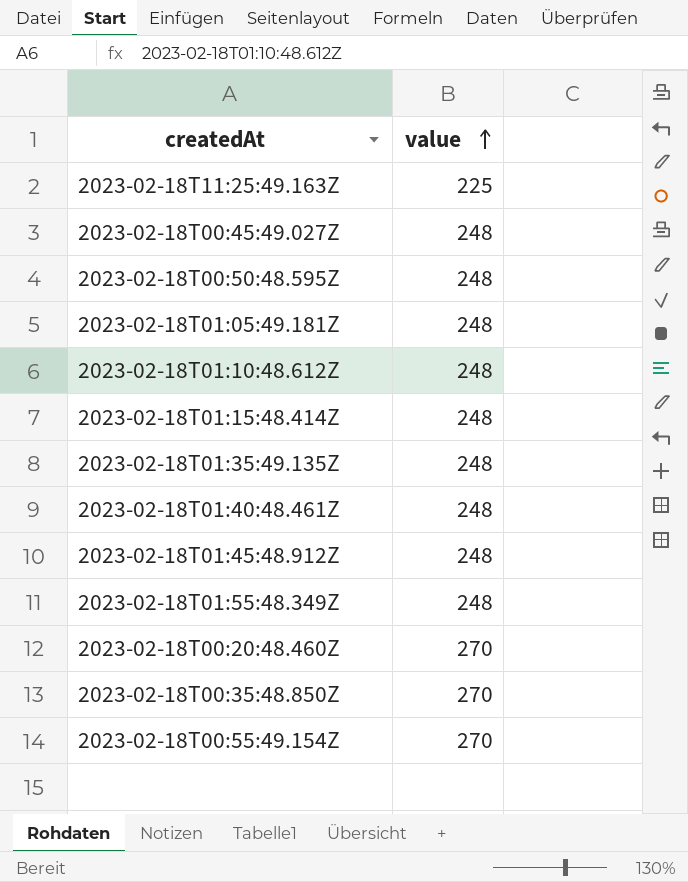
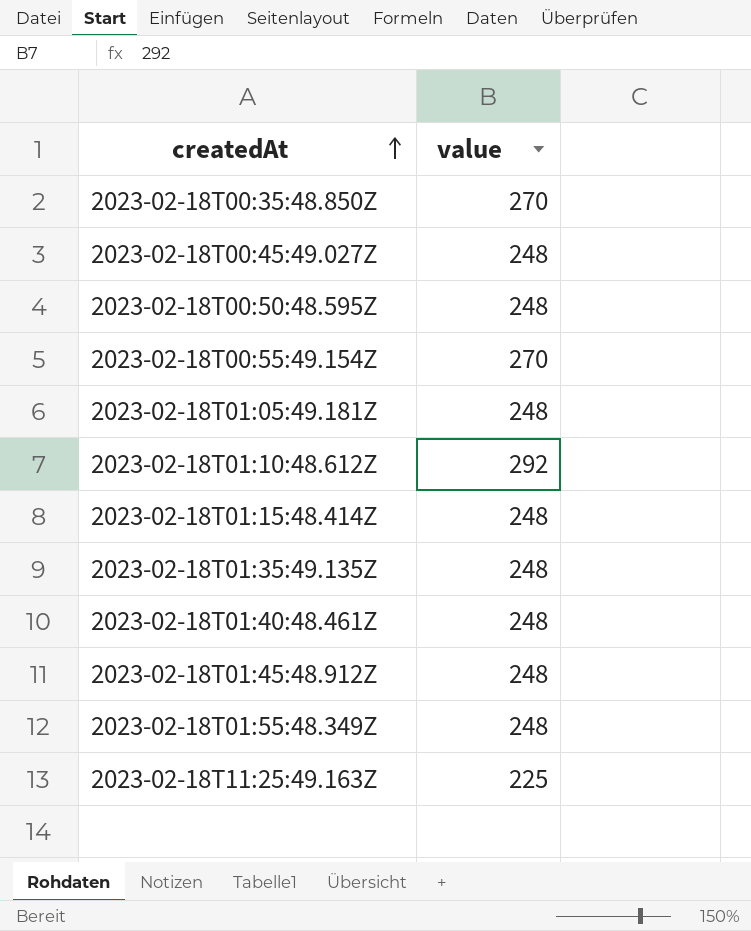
row order: value ascending -> createdAt ascending
row 2023-02-18T00:20:48.460Z: 270 -> none
2023-02-18T01:10:48.612Z | value: 248 -> 292

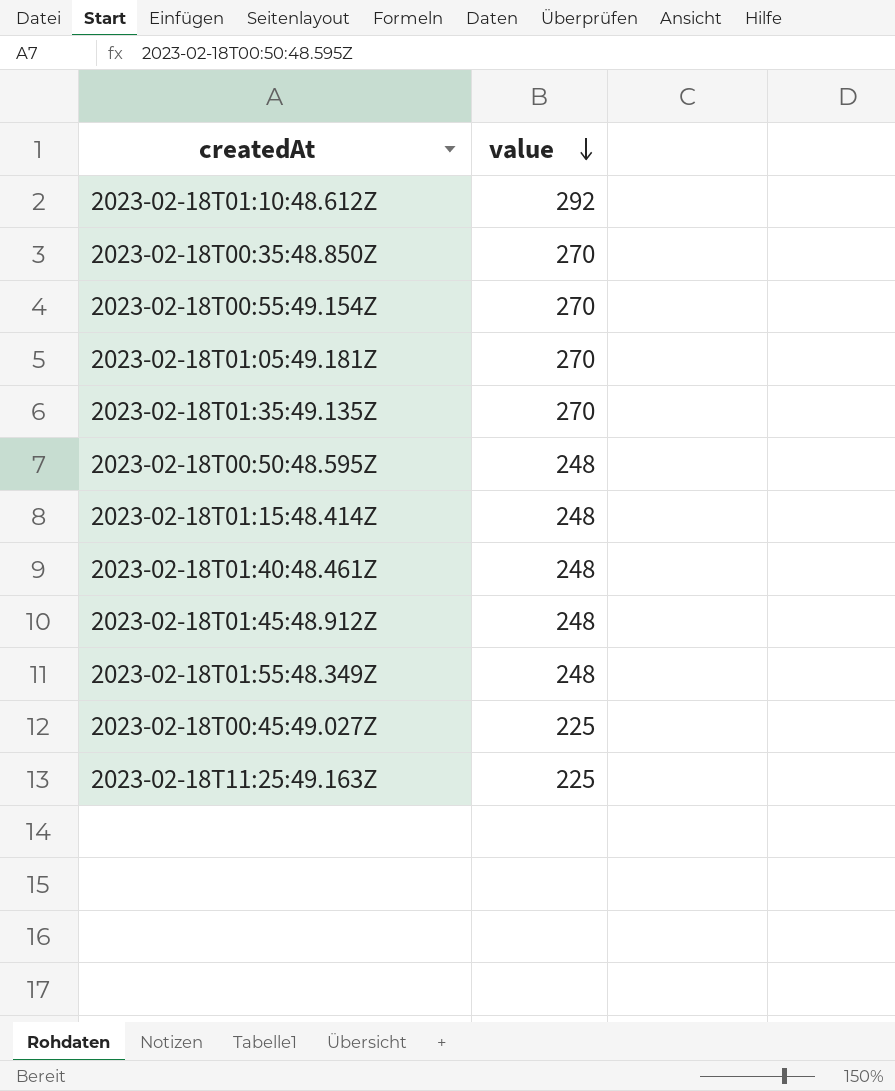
row order: createdAt ascending -> value descending
2023-02-18T01:05:49.181Z | value: 248 -> 270
2023-02-18T01:35:49.135Z | value: 248 -> 270
2023-02-18T00:45:49.027Z | value: 248 -> 225

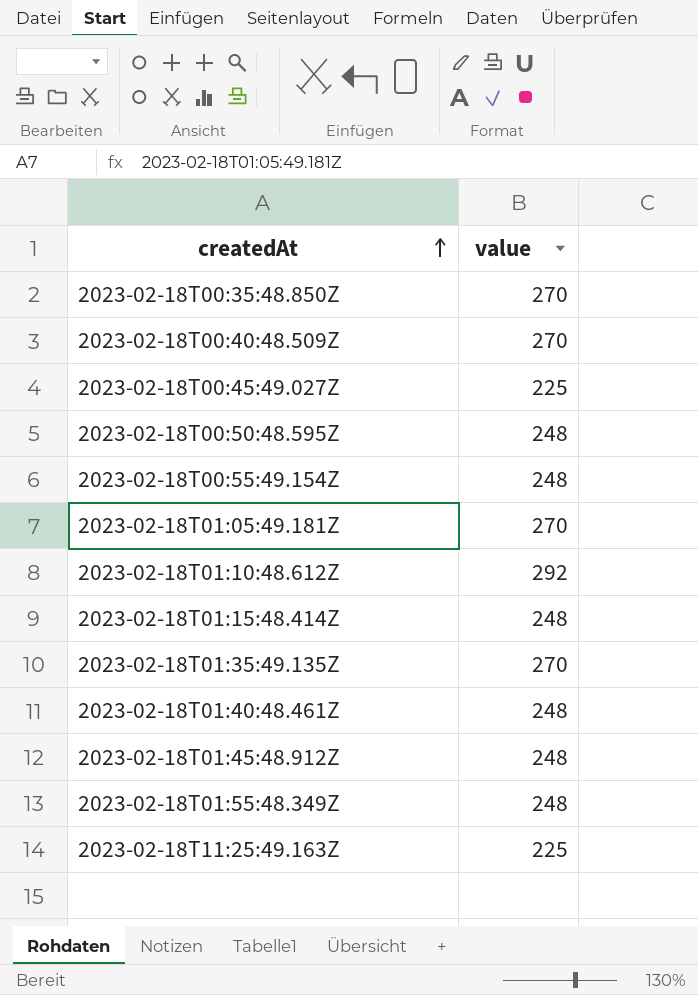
row order: value descending -> createdAt ascending
row 2023-02-18T00:40:48.509Z: none -> 270
2023-02-18T00:55:49.154Z | value: 270 -> 248

